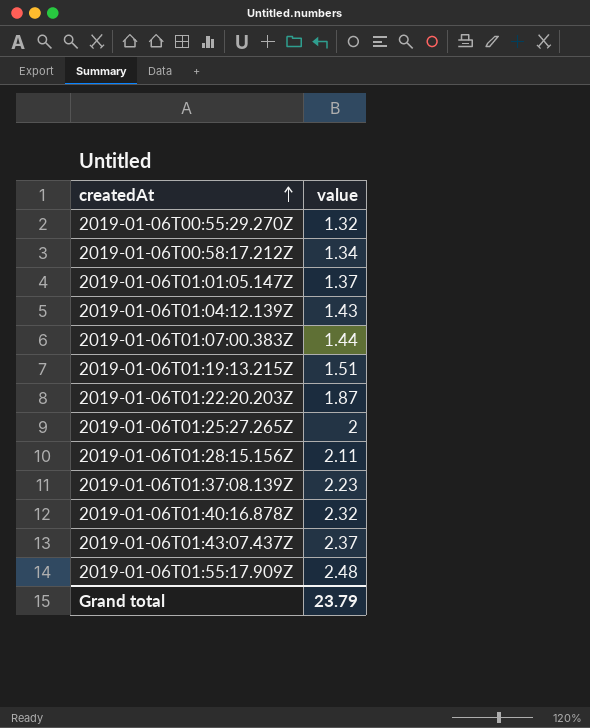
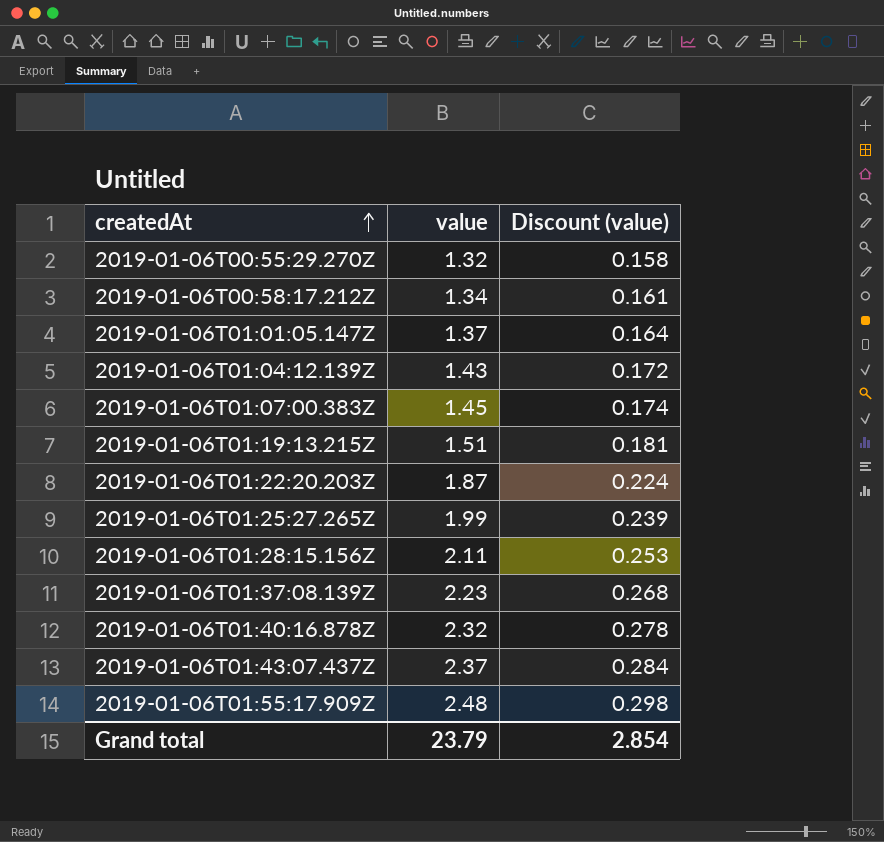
column Discount (value) | formula: none -> [value] * 0.12
2019-01-06T01:07:00.383Z | value: 1.44 -> 1.45
2019-01-06T01:25:27.265Z | value: 2 -> 1.99

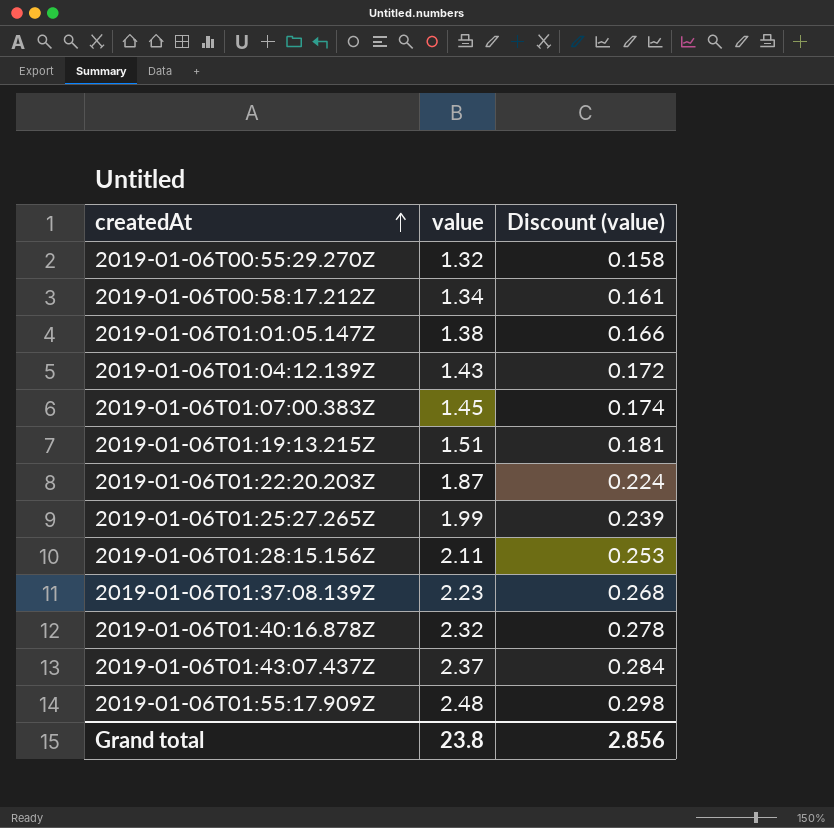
2019-01-06T01:01:05.147Z | value: 1.37 -> 1.38
2019-01-06T01:01:05.147Z | Discount (value): 0.164 -> 0.166
Grand total | value: 23.79 -> 23.8
Grand total | Discount (value): 2.854 -> 2.856

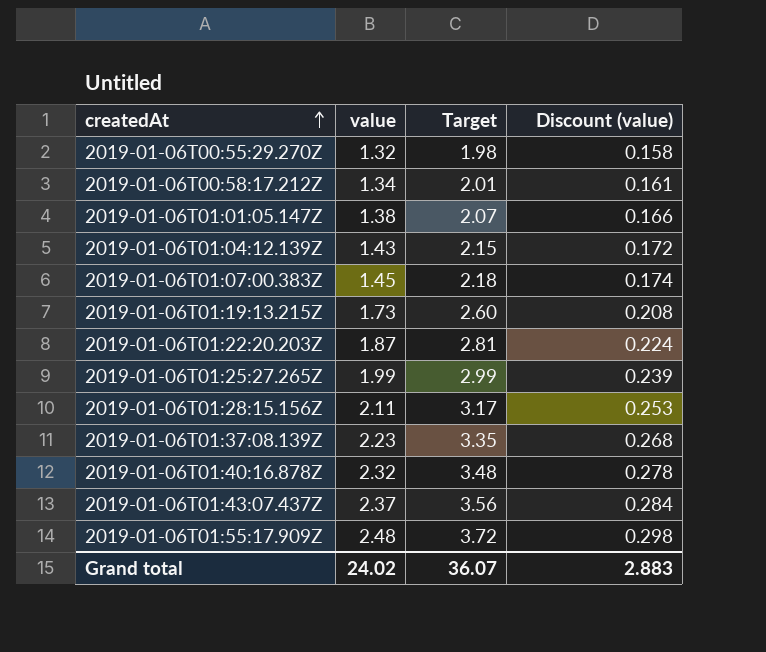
column Target | formula: none -> [value] * 1.5
2019-01-06T01:19:13.215Z | value: 1.51 -> 1.73
2019-01-06T01:19:13.215Z | Discount (value): 0.181 -> 0.208
Grand total | value: 23.8 -> 24.02
Grand total | Discount (value): 2.856 -> 2.883

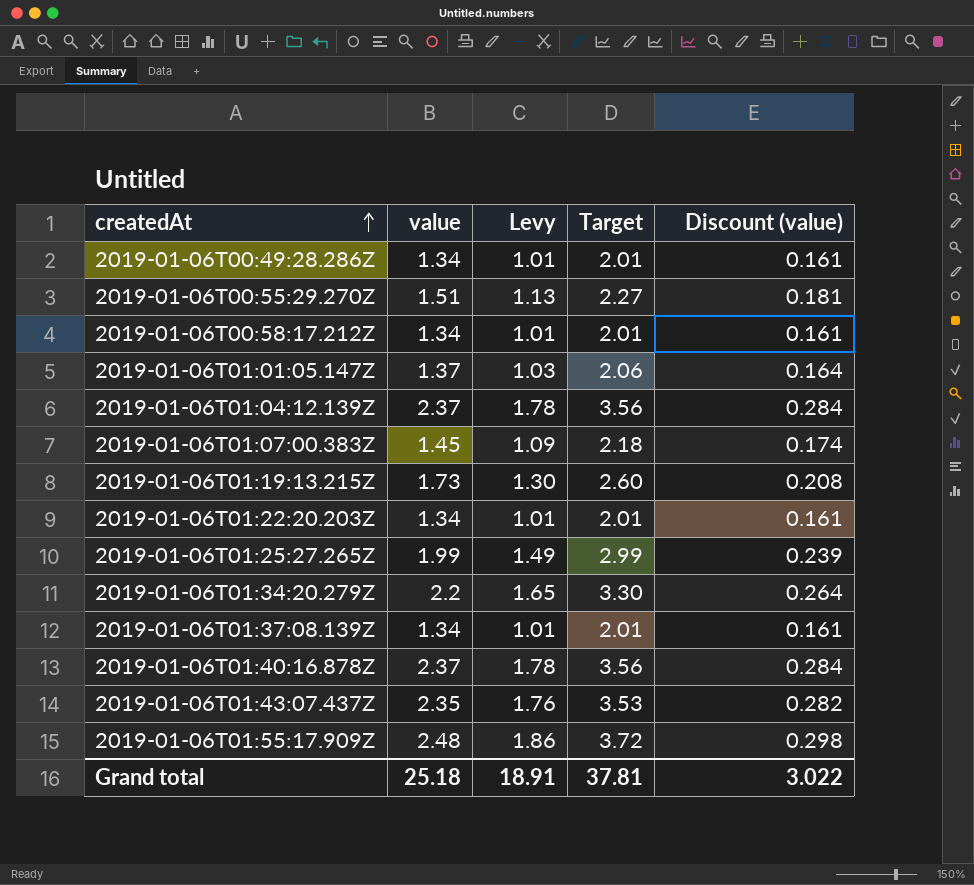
column Levy | formula: none -> [value] * 0.75
row 2019-01-06T01:28:15.156Z: 2.11 | 3.17 | 0.253 -> none
row 2019-01-06T00:49:28.286Z: none -> 1.34 | 1.01 | 2.01 | 0.161
2019-01-06T00:55:29.270Z | value: 1.32 -> 1.51
2019-01-06T00:55:29.270Z | Target: 1.98 -> 2.27
2019-01-06T00:55:29.270Z | Discount (value): 0.158 -> 0.181
2019-01-06T01:01:05.147Z | value: 1.38 -> 1.37
2019-01-06T01:01:05.147Z | Target: 2.07 -> 2.06
2019-01-06T01:01:05.147Z | Discount (value): 0.166 -> 0.164
2019-01-06T01:04:12.139Z | value: 1.43 -> 2.37
2019-01-06T01:04:12.139Z | Target: 2.15 -> 3.56
2019-01-06T01:04:12.139Z | Discount (value): 0.172 -> 0.284
2019-01-06T01:22:20.203Z | value: 1.87 -> 1.34
2019-01-06T01:22:20.203Z | Target: 2.81 -> 2.01
2019-01-06T01:22:20.203Z | Discount (value): 0.224 -> 0.161
row 2019-01-06T01:34:20.279Z: none -> 2.2 | 1.65 | 3.30 | 0.264
2019-01-06T01:37:08.139Z | value: 2.23 -> 1.34
2019-01-06T01:37:08.139Z | Target: 3.35 -> 2.01
2019-01-06T01:37:08.139Z | Discount (value): 0.268 -> 0.161
2019-01-06T01:40:16.878Z | value: 2.32 -> 2.37
2019-01-06T01:40:16.878Z | Target: 3.48 -> 3.56
2019-01-06T01:40:16.878Z | Discount (value): 0.278 -> 0.284
2019-01-06T01:43:07.437Z | value: 2.37 -> 2.35
2019-01-06T01:43:07.437Z | Target: 3.56 -> 3.53
2019-01-06T01:43:07.437Z | Discount (value): 0.284 -> 0.282
Grand total | value: 24.02 -> 25.18
Grand total | Target: 36.07 -> 37.81
Grand total | Discount (value): 2.883 -> 3.022

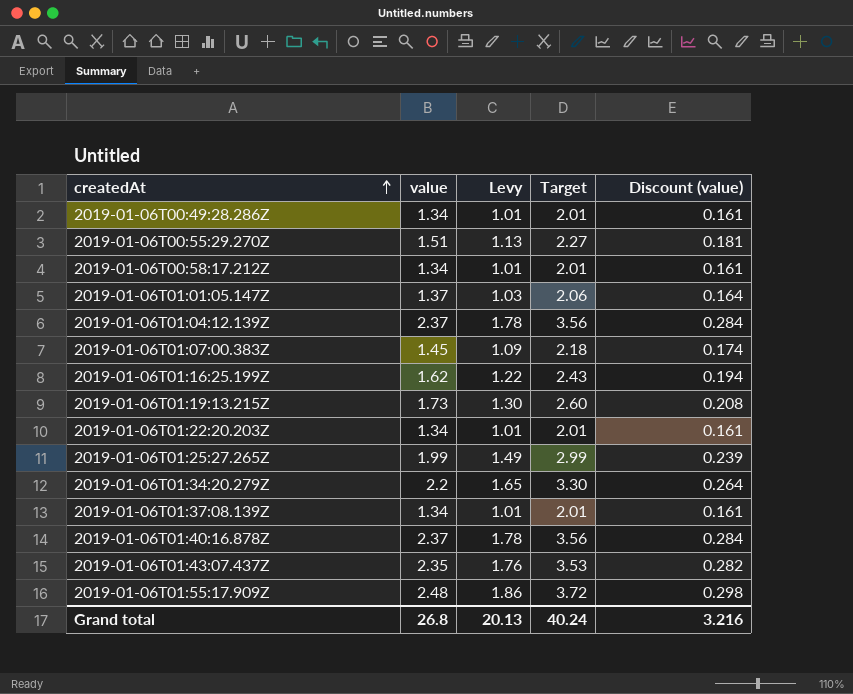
row 2019-01-06T01:16:25.199Z: none -> 1.62 | 1.22 | 2.43 | 0.194
Grand total | value: 25.18 -> 26.8
Grand total | Levy: 18.91 -> 20.13
Grand total | Target: 37.81 -> 40.24
Grand total | Discount (value): 3.022 -> 3.216

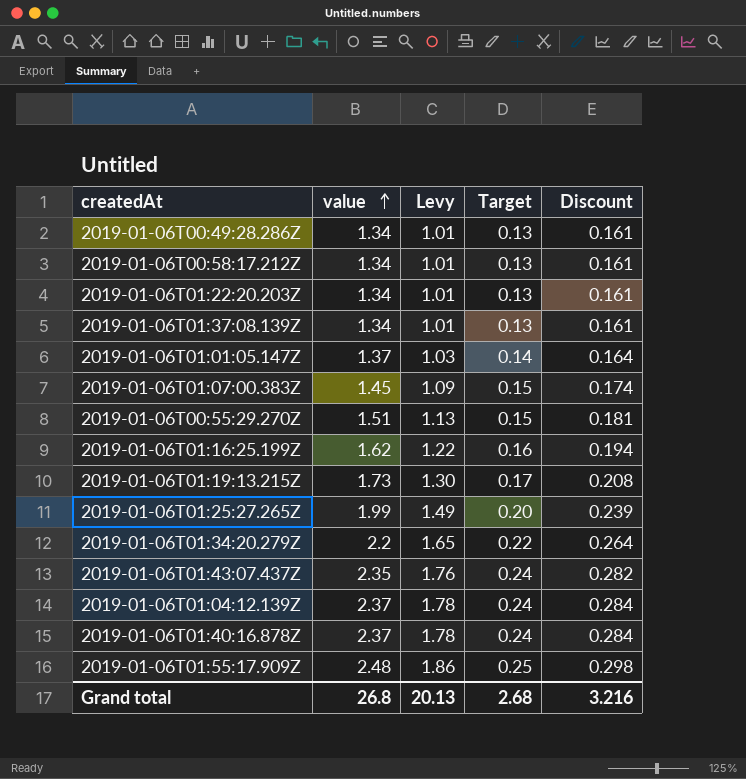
row order: createdAt ascending -> value ascending
column Target | formula: [value] * 1.5 -> [value] * 0.1
column name: Discount (value) -> Discount
Grand total | Target: 40.24 -> 2.68

